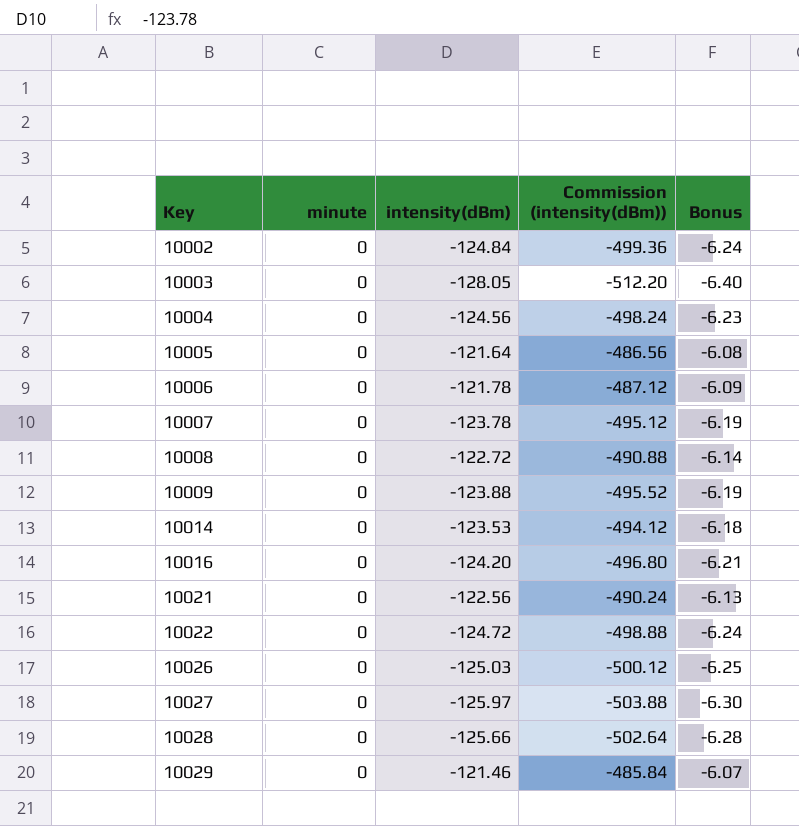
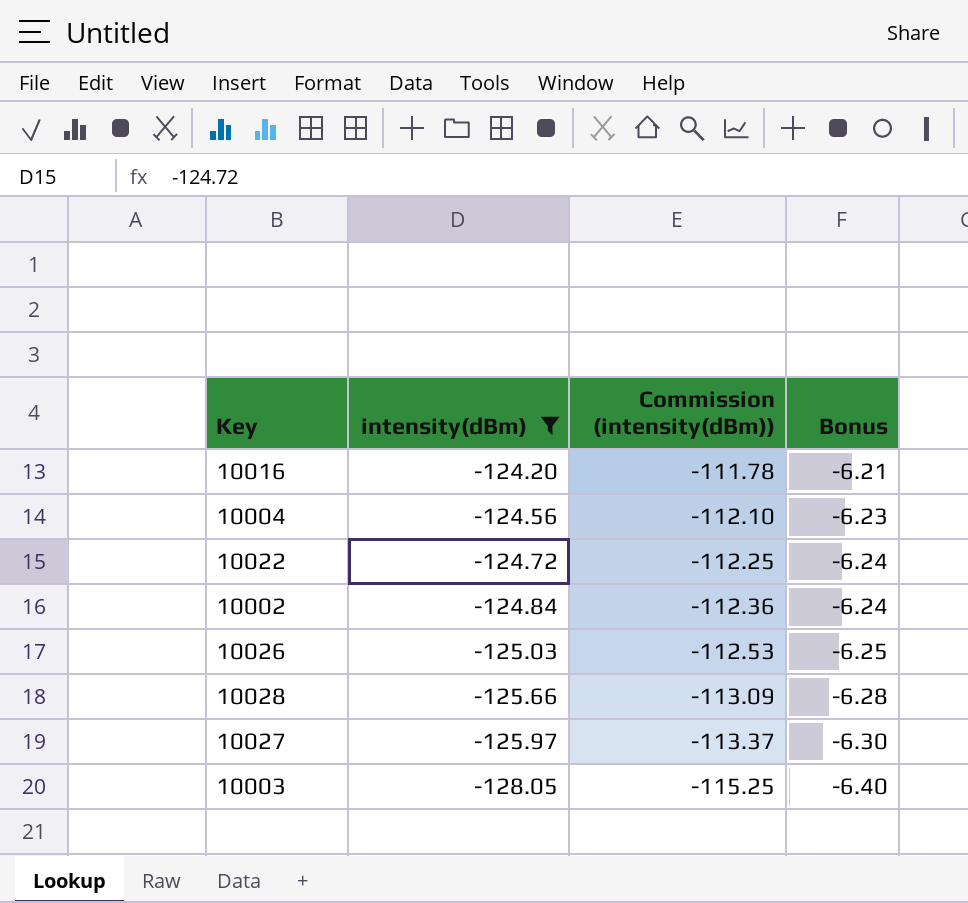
filter: none -> intensity(dBm) <= -124.20
row order: Key ascending -> intensity(dBm) descending
column minute | position: 2 -> none
column Commission (intensity(dBm)) | formula: [intensity(dBm)] * 4 -> [intensity(dBm)] * 0.9

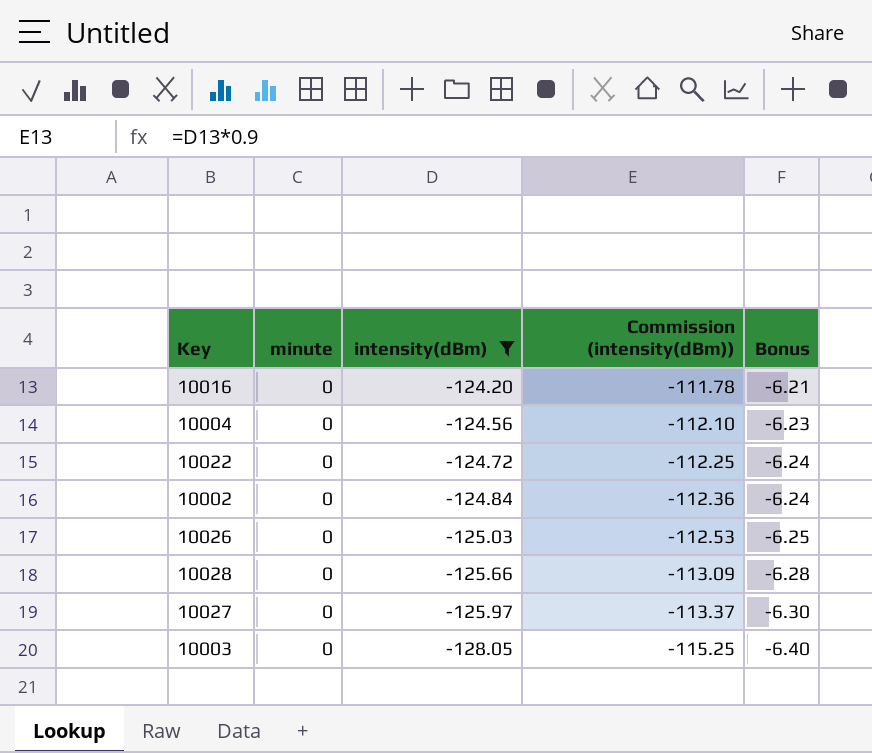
column minute | position: none -> 2

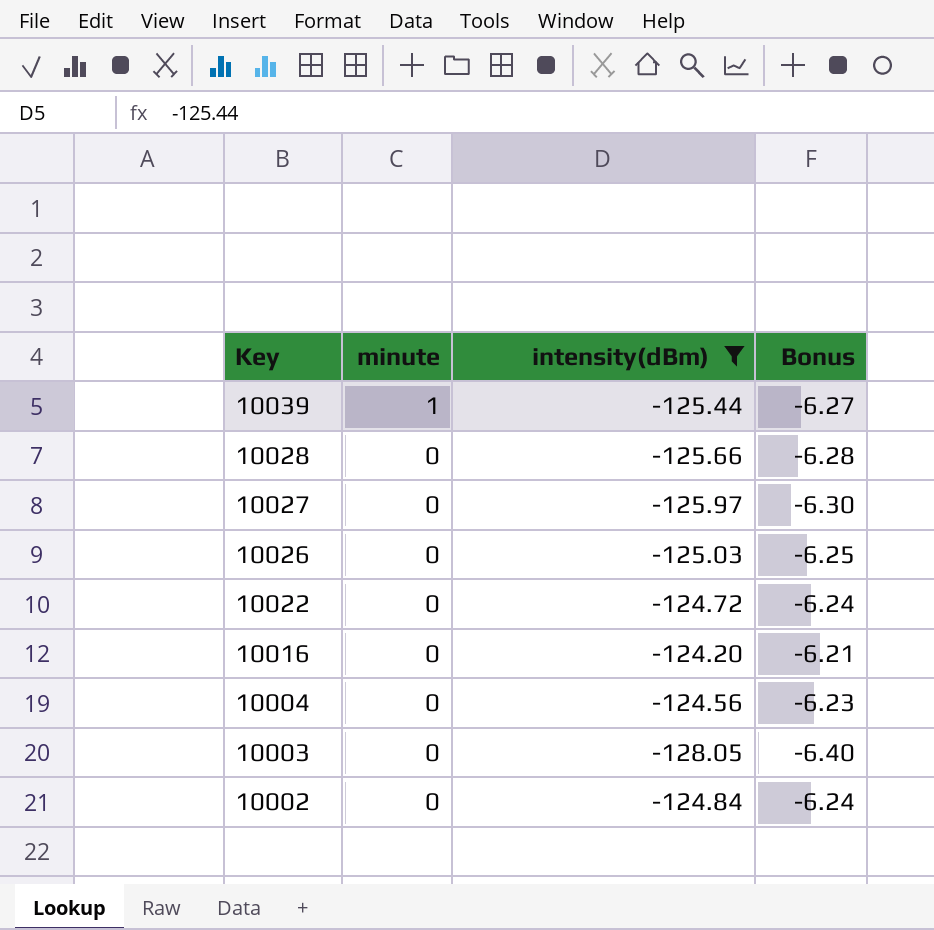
row order: intensity(dBm) descending -> Key descending
column Commission (intensity(dBm)) | formula: [intensity(dBm)] * 0.9 -> none
row 10039: none -> 1 | -125.44 | -6.27

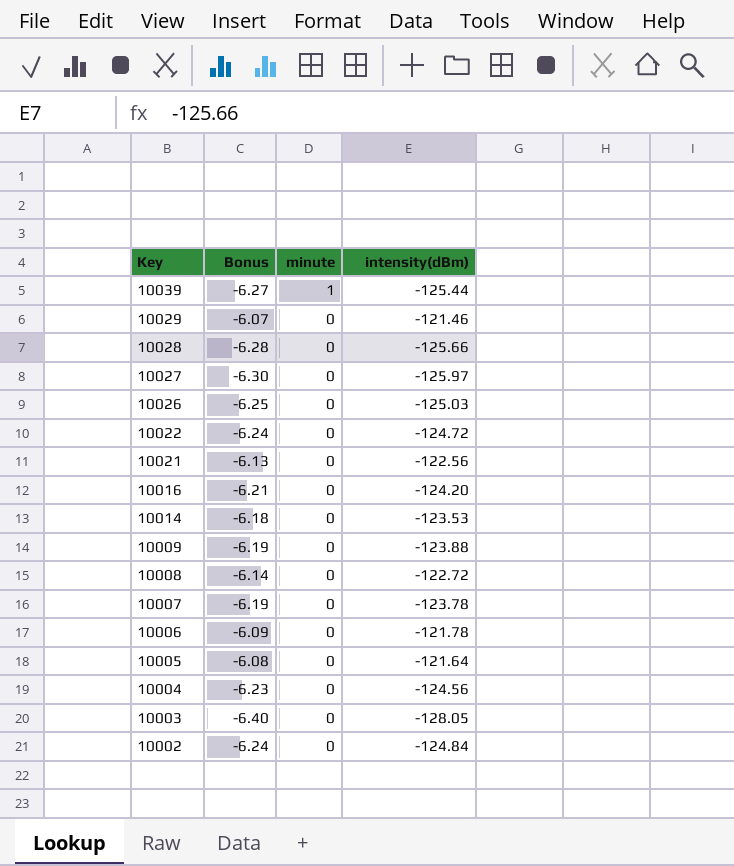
filter: intensity(dBm) <= -124.20 -> none
column Bonus | position: 4 -> 2

